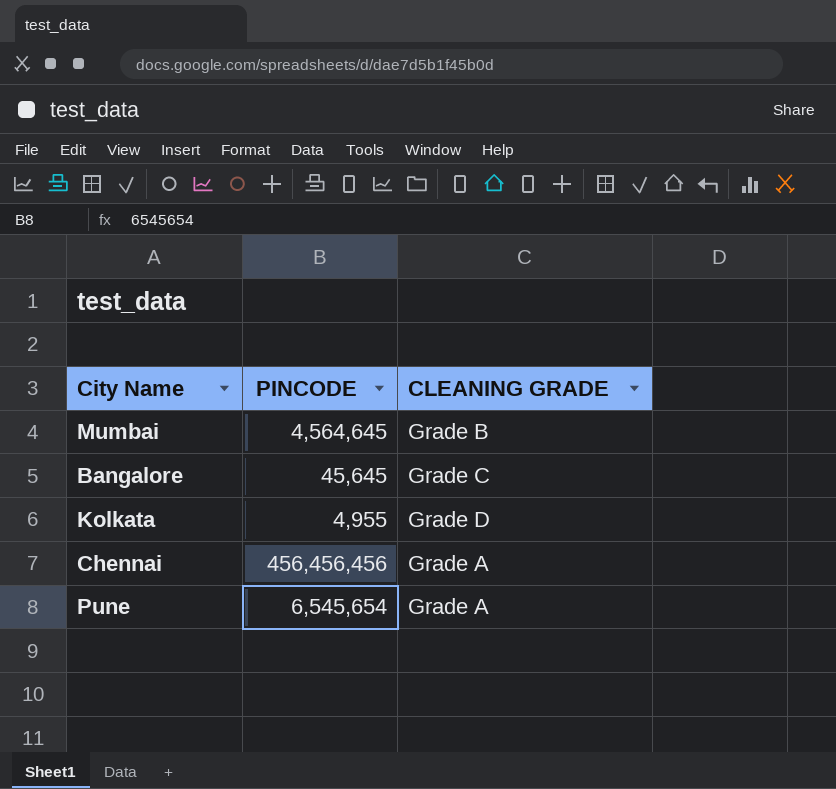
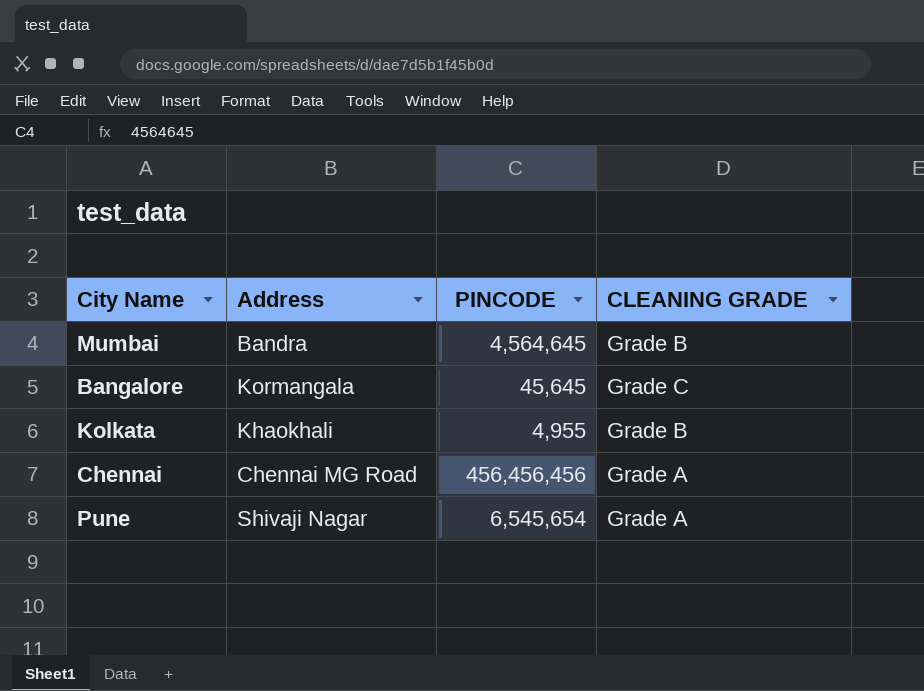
column Address | position: none -> 2
Kolkata | CLEANING GRADE: Grade D -> Grade B

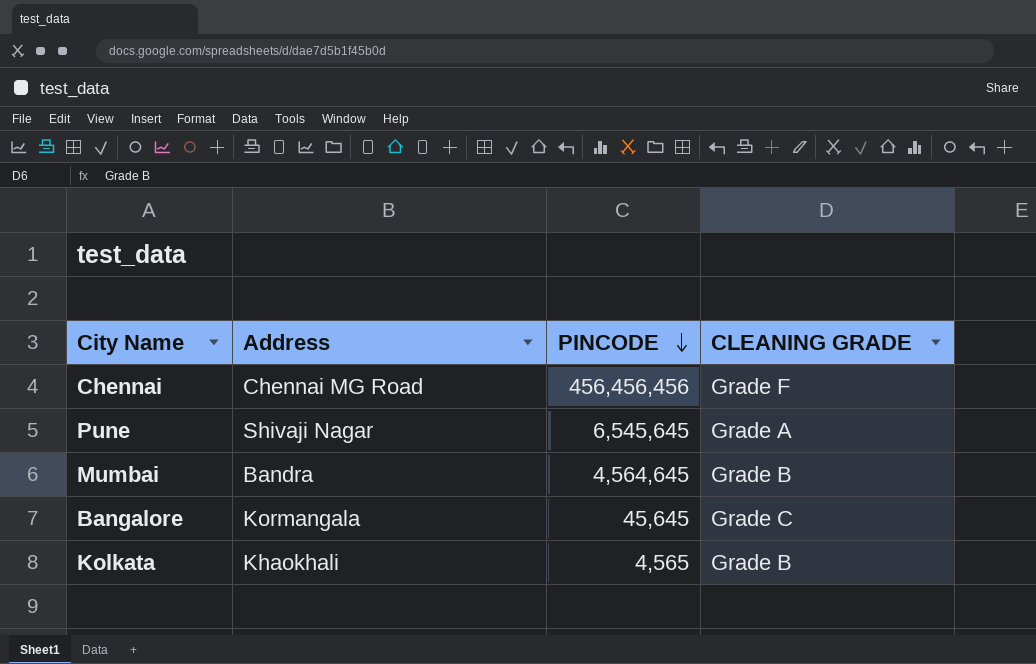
row order: none -> PINCODE descending
Chennai | CLEANING GRADE: Grade A -> Grade F
Pune | PINCODE: 6,545,654 -> 6,545,645
Kolkata | PINCODE: 4,955 -> 4,565

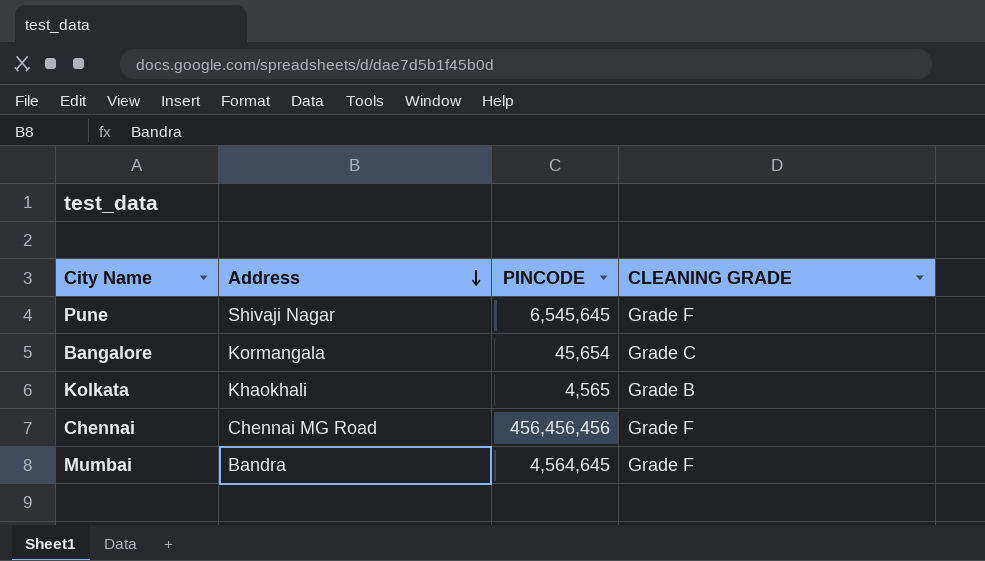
row order: PINCODE descending -> Address descending
Pune | CLEANING GRADE: Grade A -> Grade F
Bangalore | PINCODE: 45,645 -> 45,654
Mumbai | CLEANING GRADE: Grade B -> Grade F

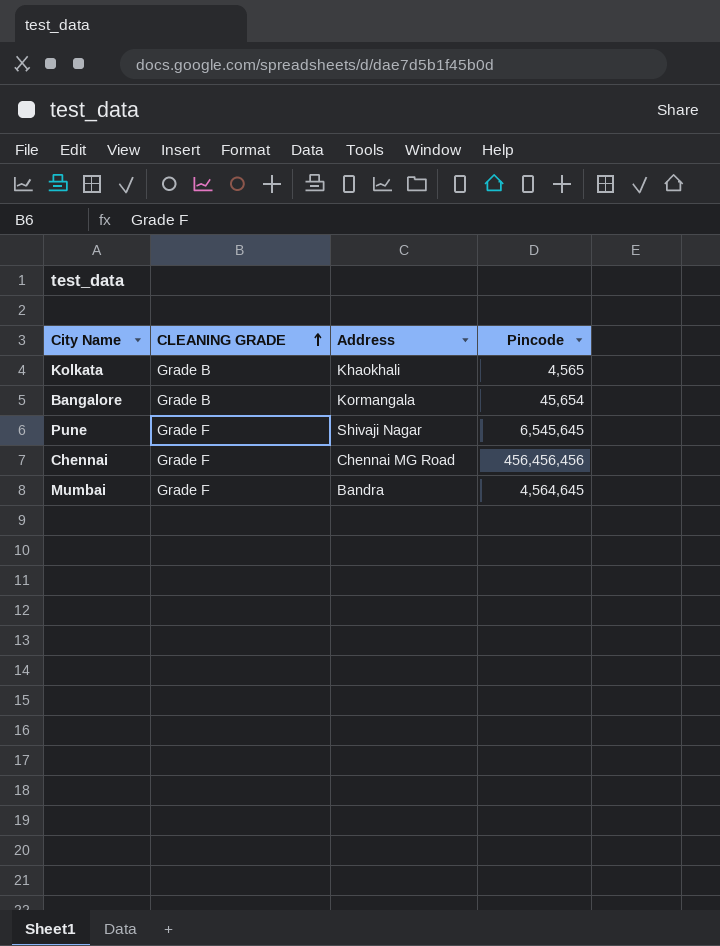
row order: Address descending -> CLEANING GRADE ascending
column CLEANING GRADE | position: 4 -> 2
column name: PINCODE -> Pincode
Bangalore | CLEANING GRADE: Grade C -> Grade B

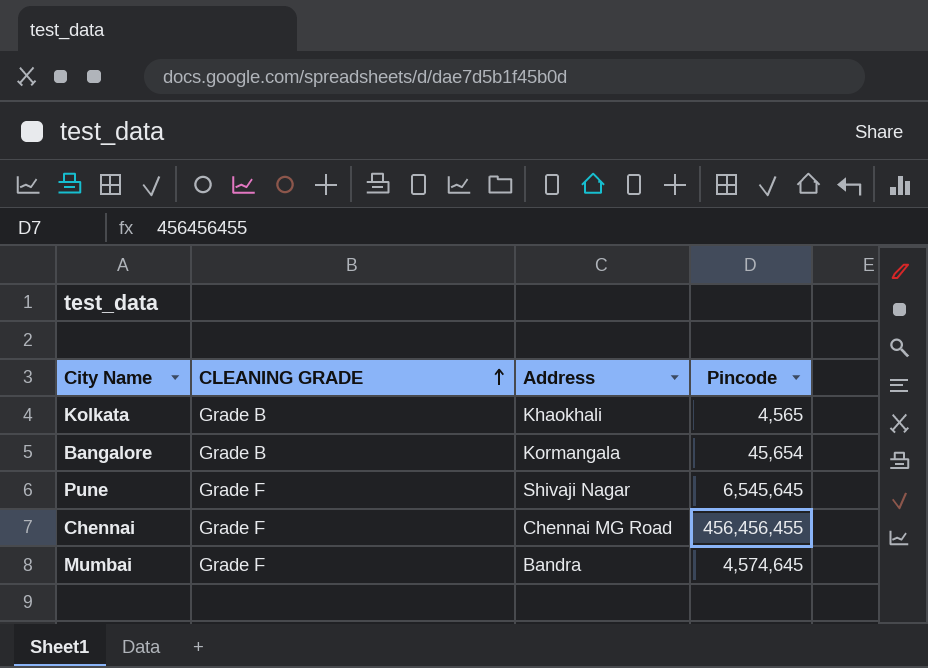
Chennai | Pincode: 456,456,456 -> 456,456,455
Mumbai | Pincode: 4,564,645 -> 4,574,645

